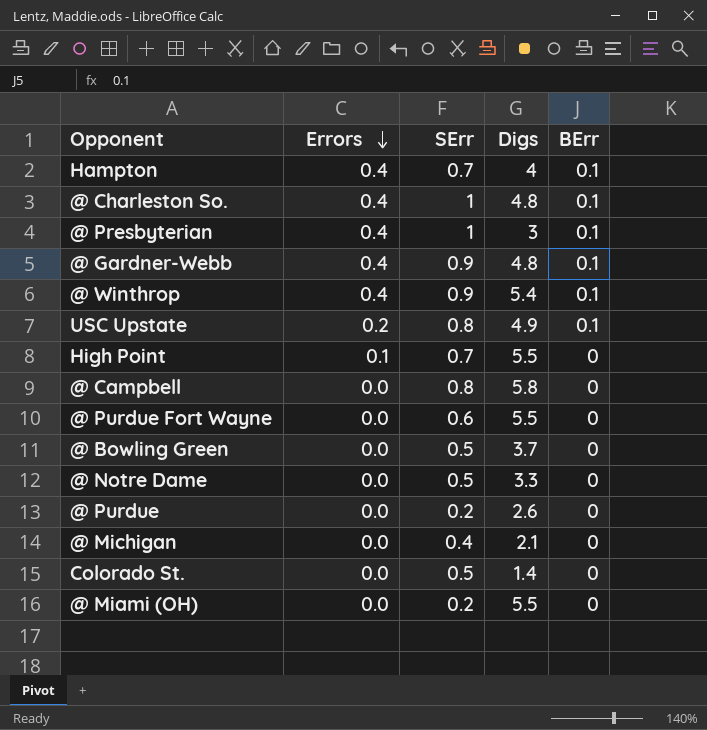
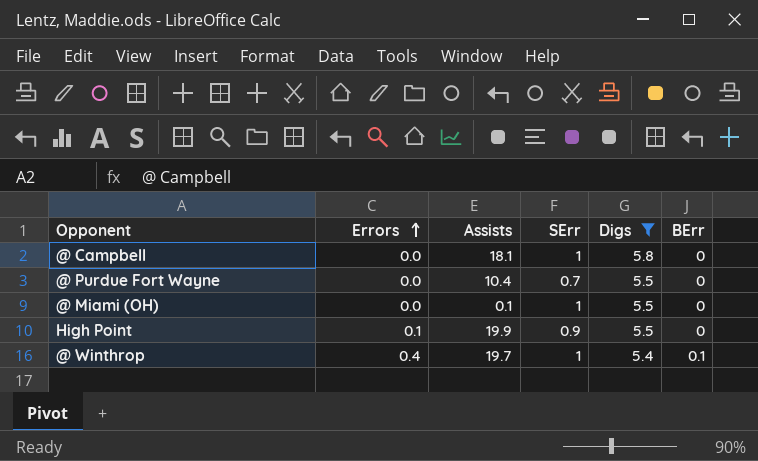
filter: none -> Digs >= 5.4
row order: Errors descending -> Errors ascending
column Assists | position: none -> 3
@ Campbell | SErr: 0.8 -> 1
@ Purdue Fort Wayne | SErr: 0.6 -> 0.7
@ Miami (OH) | SErr: 0.2 -> 1
High Point | SErr: 0.7 -> 0.9
@ Winthrop | SErr: 0.9 -> 1

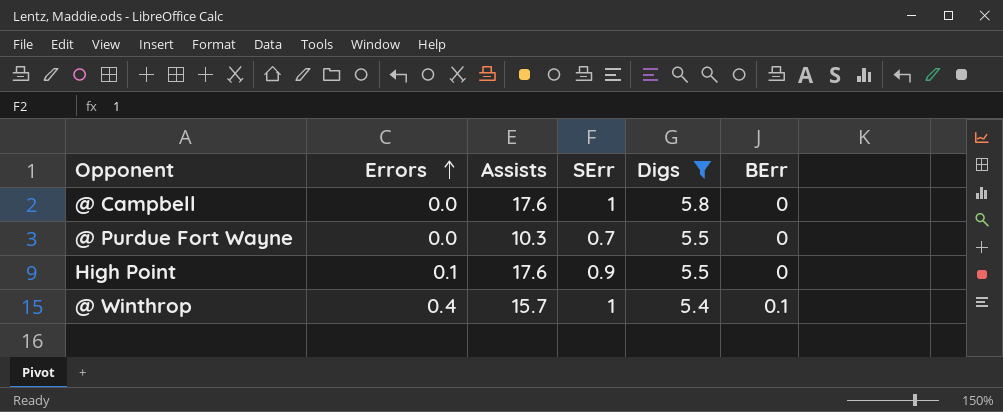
row @ Miami (OH): 0.0 | 0.1 | 1 | 5.5 | 0 -> none
@ Campbell | Assists: 18.1 -> 17.6
@ Purdue Fort Wayne | Assists: 10.4 -> 10.3
High Point | Assists: 19.9 -> 17.6
@ Winthrop | Assists: 19.7 -> 15.7

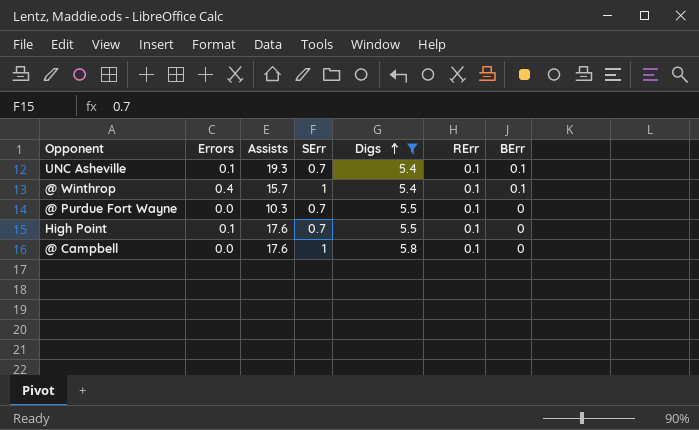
row order: Errors ascending -> Digs ascending
column RErr | position: none -> 6
row UNC Asheville: none -> 0.1 | 19.3 | 0.7 | 5.4 | 0.1 | 0.1
High Point | SErr: 0.9 -> 0.7

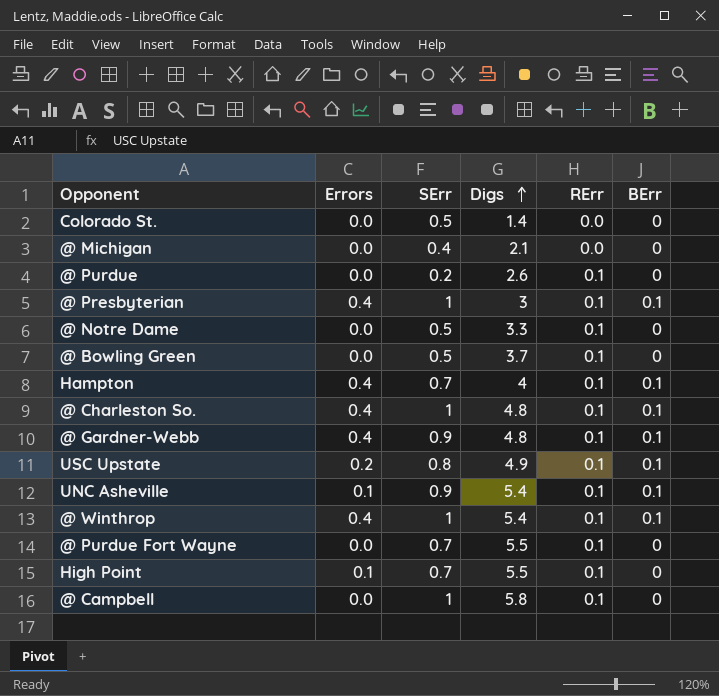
filter: Digs >= 5.4 -> none
column Assists | position: 3 -> none
UNC Asheville | SErr: 0.7 -> 0.9

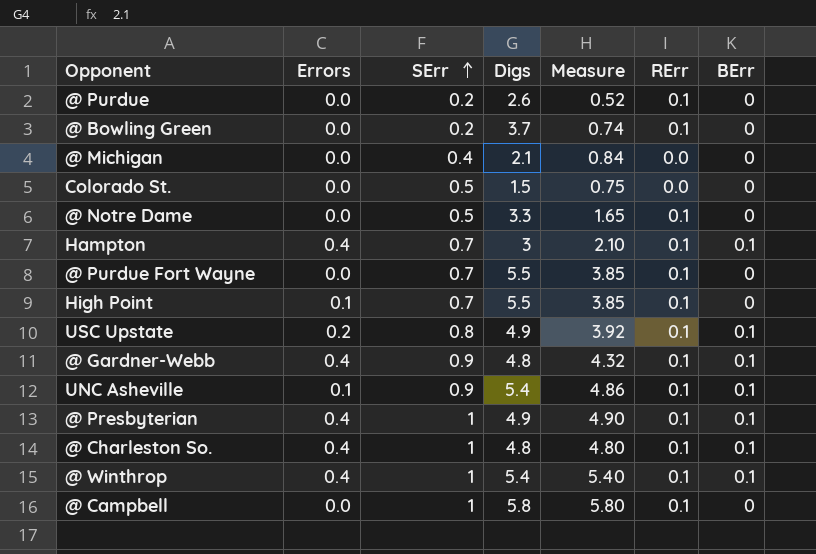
row order: Digs ascending -> SErr ascending
column Measure | formula: none -> [SErr] * [Digs]
@ Bowling Green | SErr: 0.5 -> 0.2
Colorado St. | Digs: 1.4 -> 1.5
Hampton | Digs: 4 -> 3
@ Presbyterian | Digs: 3 -> 4.9

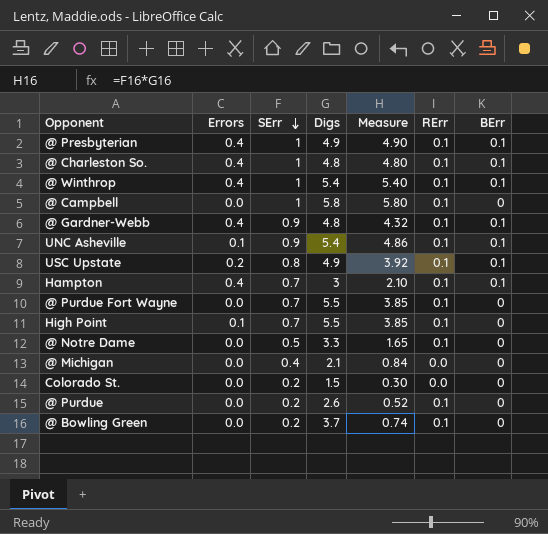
row order: SErr ascending -> SErr descending
Colorado St. | SErr: 0.5 -> 0.2
Colorado St. | Measure: 0.75 -> 0.30

